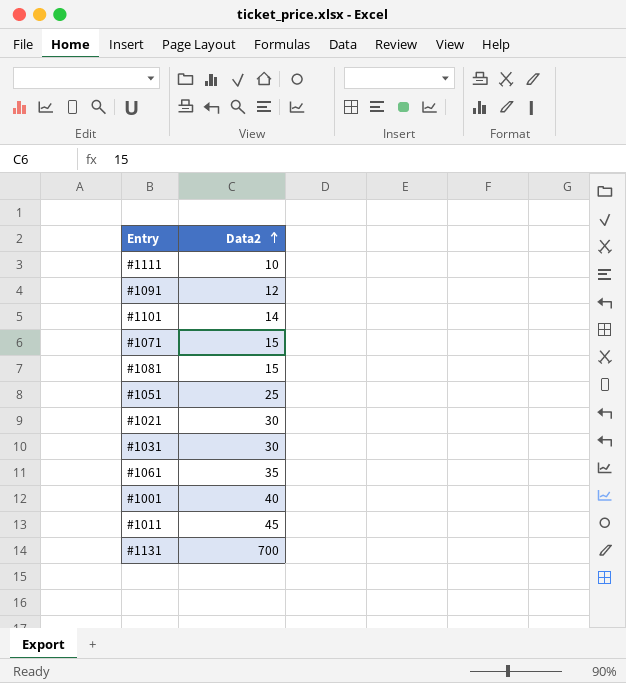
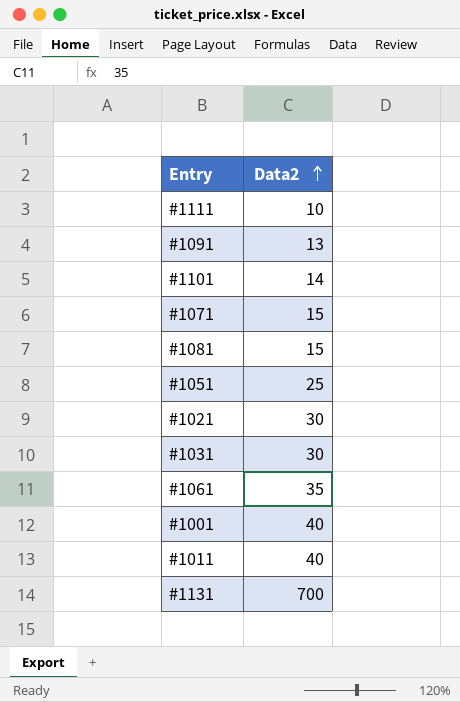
#1091 | Data2: 12 -> 13
#1011 | Data2: 45 -> 40

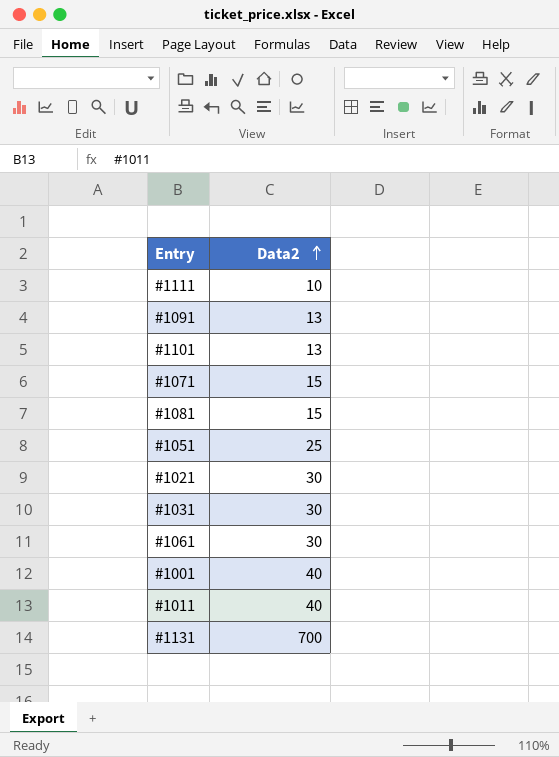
#1101 | Data2: 14 -> 13
#1061 | Data2: 35 -> 30

